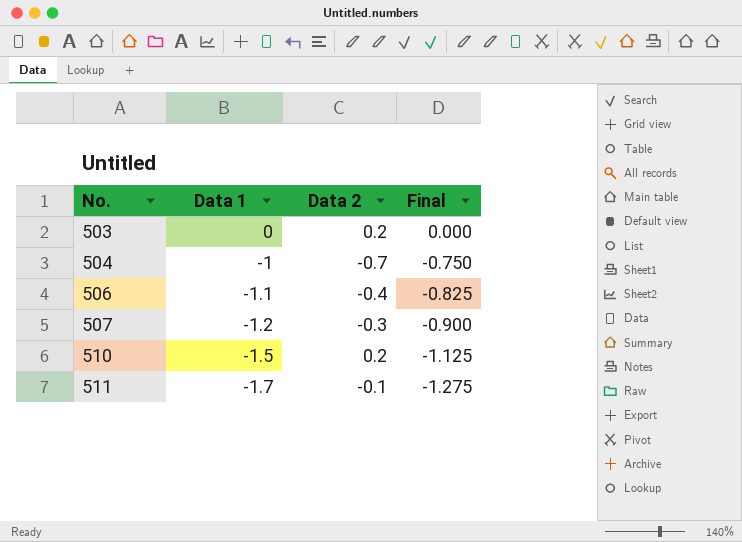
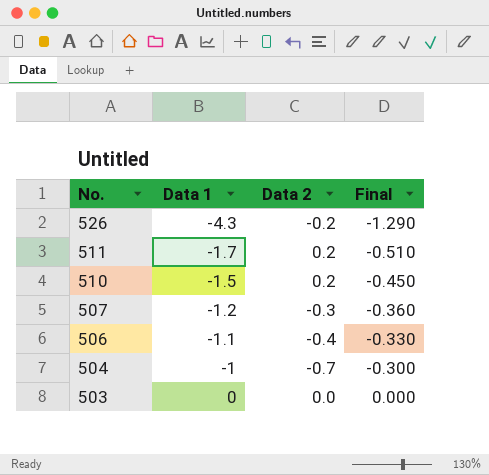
row order: No. ascending -> No. descending
column Final | formula: [Data 1] * 0.75 -> [Data 1] * 0.3
row 526: none -> -4.3 | -0.2 | -1.290
511 | Data 2: -0.1 -> 0.2
503 | Data 2: 0.2 -> 0.0

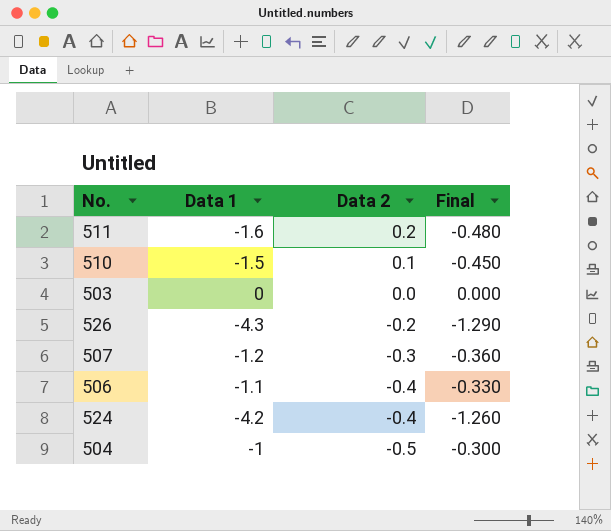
row order: No. descending -> Data 2 descending
511 | Data 1: -1.7 -> -1.6
511 | Final: -0.510 -> -0.480
510 | Data 2: 0.2 -> 0.1
row 524: none -> -4.2 | -0.4 | -1.260
504 | Data 2: -0.7 -> -0.5

